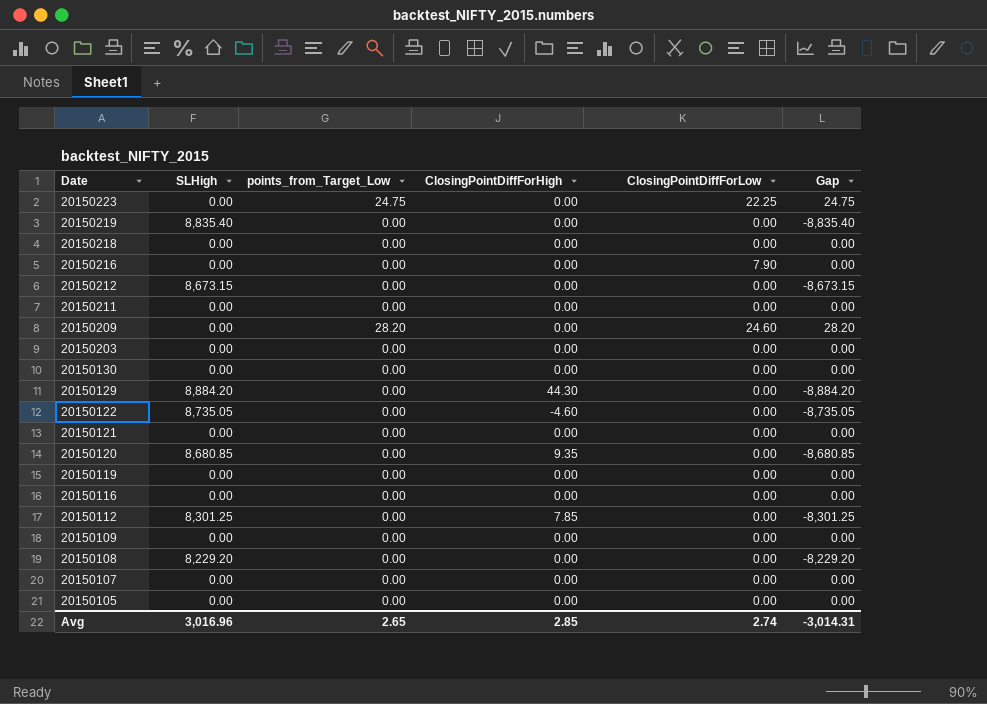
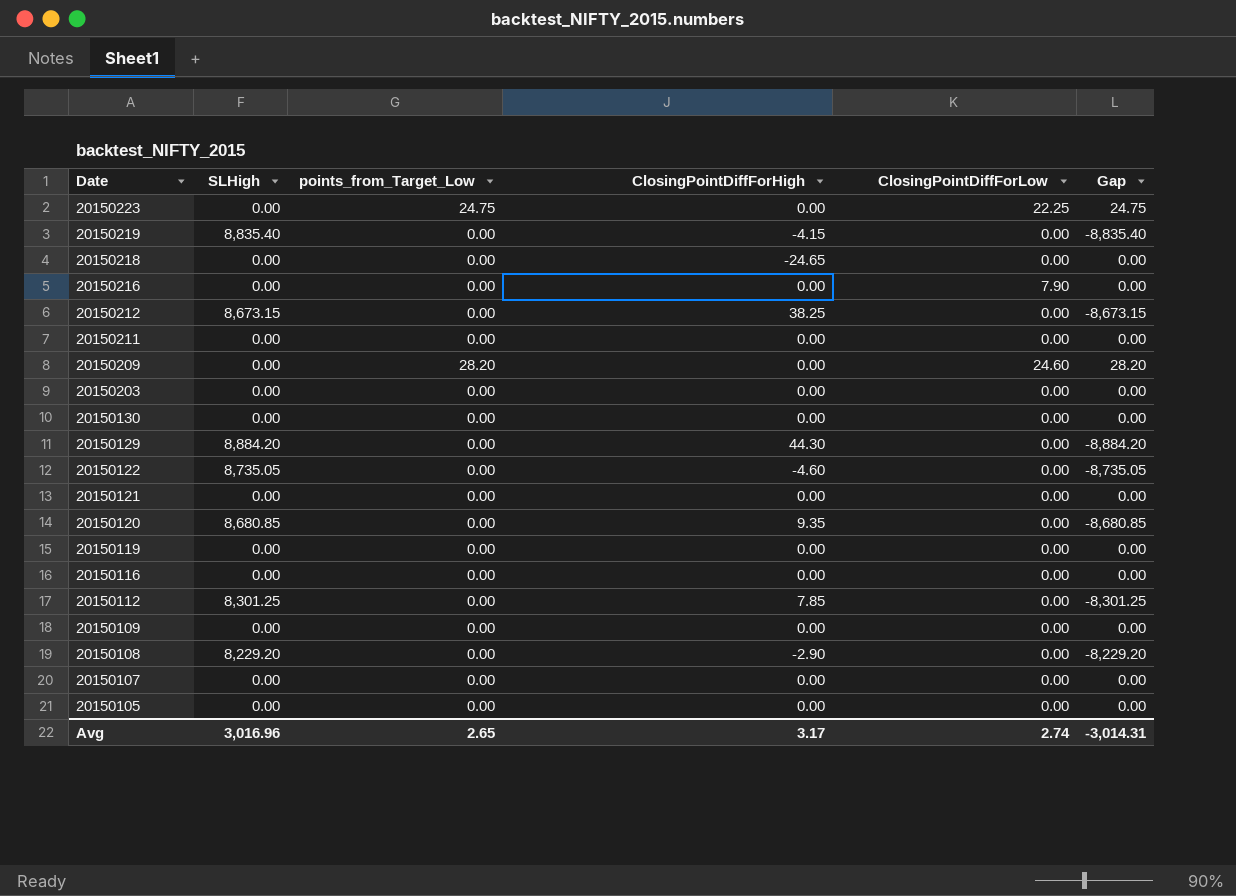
20150219 | ClosingPointDiffForHigh: 0.00 -> -4.15
20150218 | ClosingPointDiffForHigh: 0.00 -> -24.65
20150212 | ClosingPointDiffForHigh: 0.00 -> 38.25
20150108 | ClosingPointDiffForHigh: 0.00 -> -2.90
Avg | ClosingPointDiffForHigh: 2.85 -> 3.17

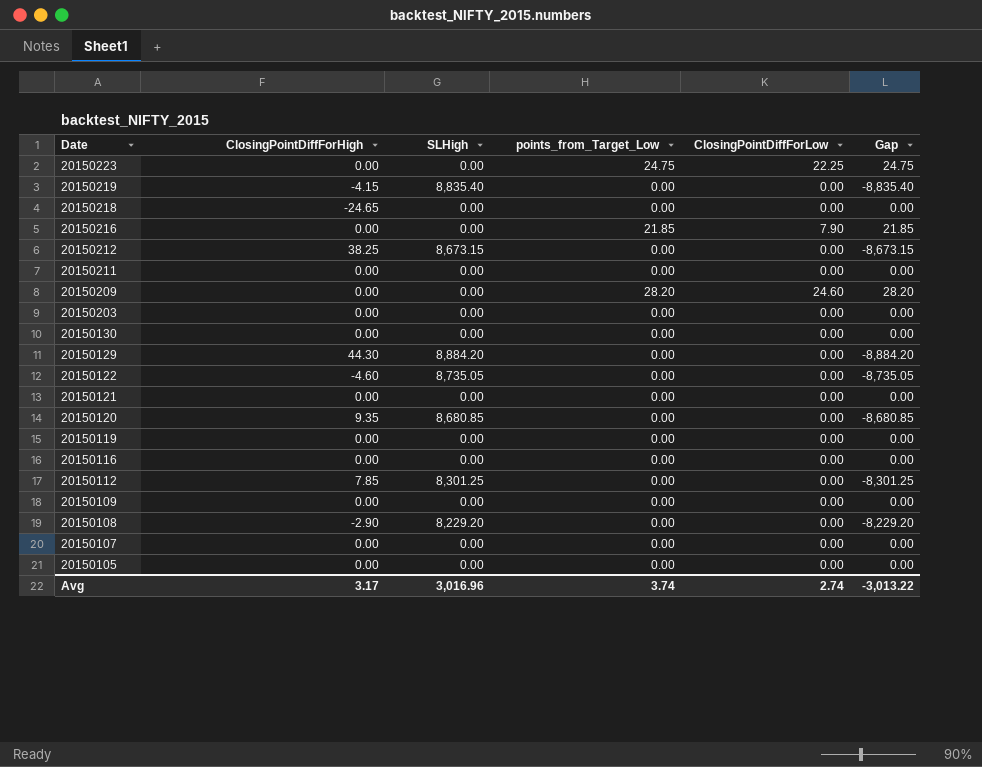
column ClosingPointDiffForHigh | position: 4 -> 2
20150216 | points_from_Target_Low: 0.00 -> 21.85
20150216 | Gap: 0.00 -> 21.85
Avg | points_from_Target_Low: 2.65 -> 3.74
Avg | Gap: -3,014.31 -> -3,013.22

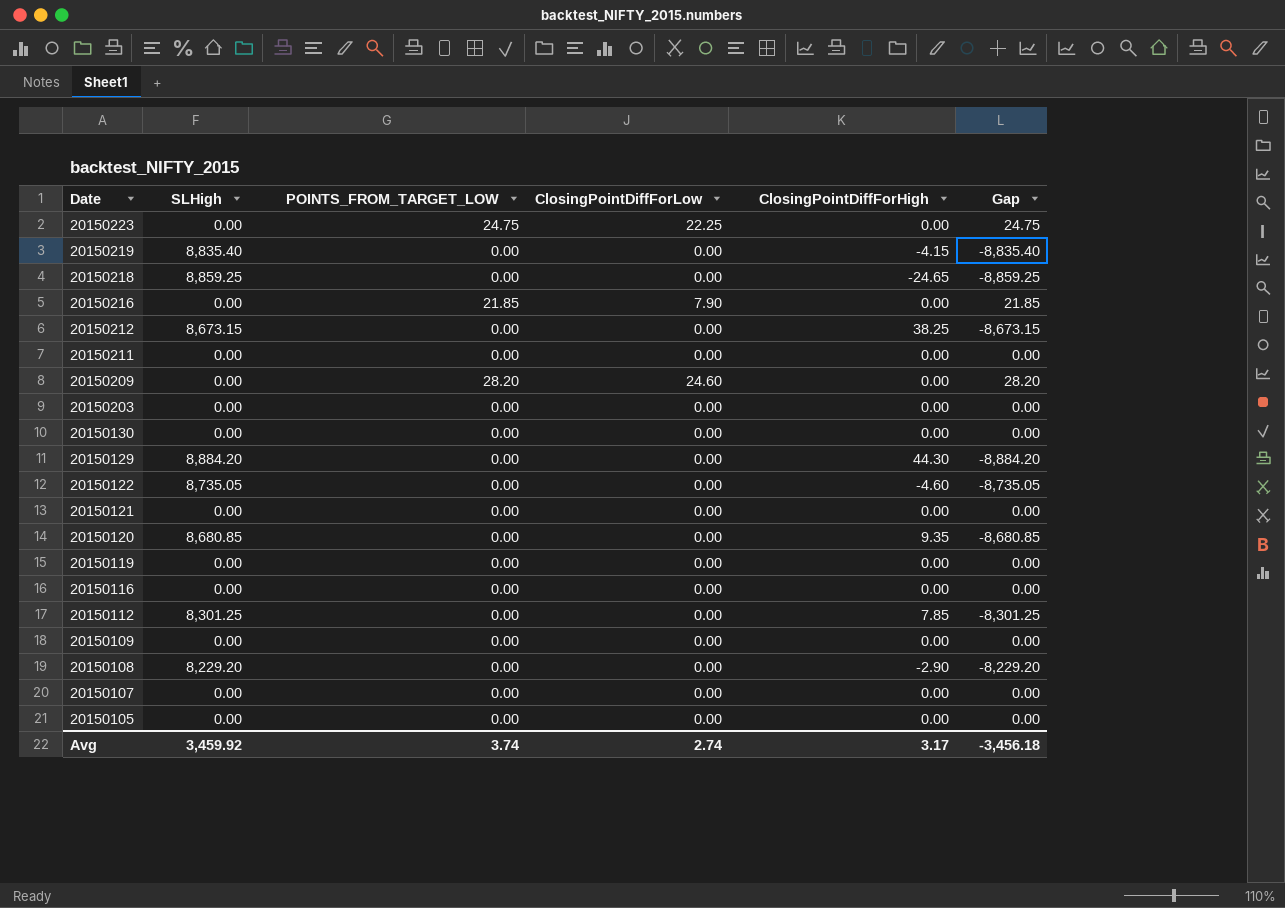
column name: points_from_Target_Low -> POINTS_FROM_TARGET_LOW
column ClosingPointDiffForHigh | position: 2 -> 5
20150218 | SLHigh: 0.00 -> 8,859.25
20150218 | Gap: 0.00 -> -8,859.25
Avg | SLHigh: 3,016.96 -> 3,459.92
Avg | Gap: -3,013.22 -> -3,456.18

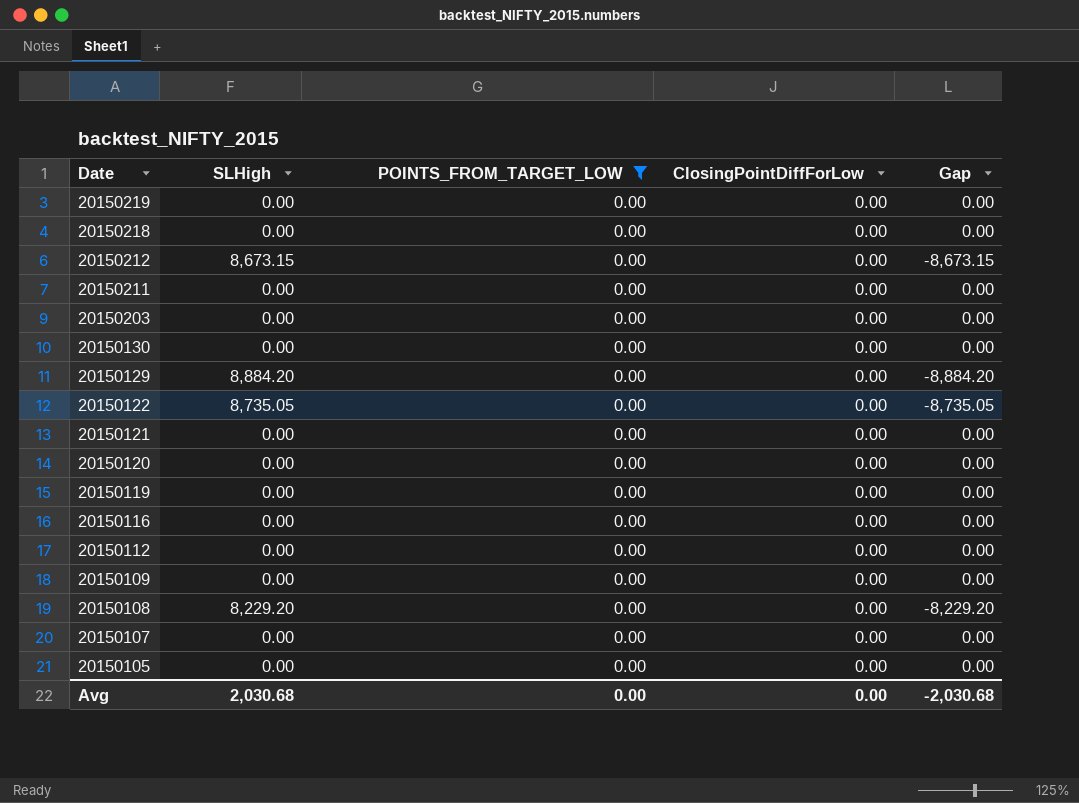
filter: none -> POINTS_FROM_TARGET_LOW = 0.00
column ClosingPointDiffForHigh | position: 5 -> none
20150219 | SLHigh: 8,835.40 -> 0.00
20150219 | Gap: -8,835.40 -> 0.00
20150218 | SLHigh: 8,859.25 -> 0.00
20150218 | Gap: -8,859.25 -> 0.00
20150120 | SLHigh: 8,680.85 -> 0.00
20150120 | Gap: -8,680.85 -> 0.00
20150112 | SLHigh: 8,301.25 -> 0.00
20150112 | Gap: -8,301.25 -> 0.00
Avg | SLHigh: 3,459.92 -> 2,030.68
Avg | POINTS_FROM_TARGET_LOW: 3.74 -> 0.00
Avg | ClosingPointDiffForLow: 2.74 -> 0.00
Avg | Gap: -3,456.18 -> -2,030.68

